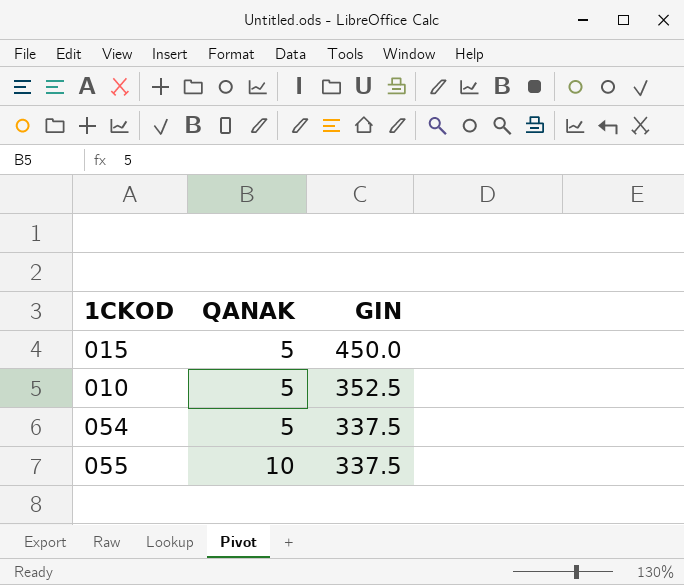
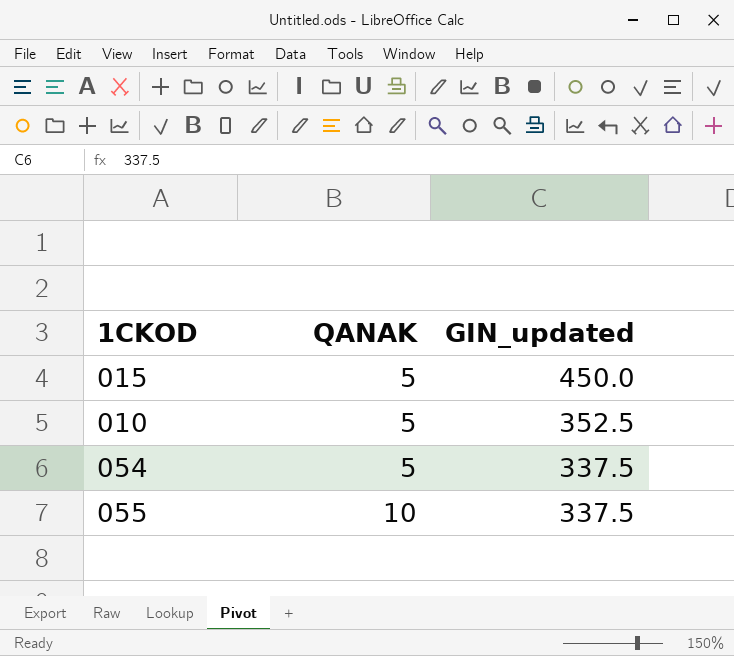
column name: GIN -> GIN_updated

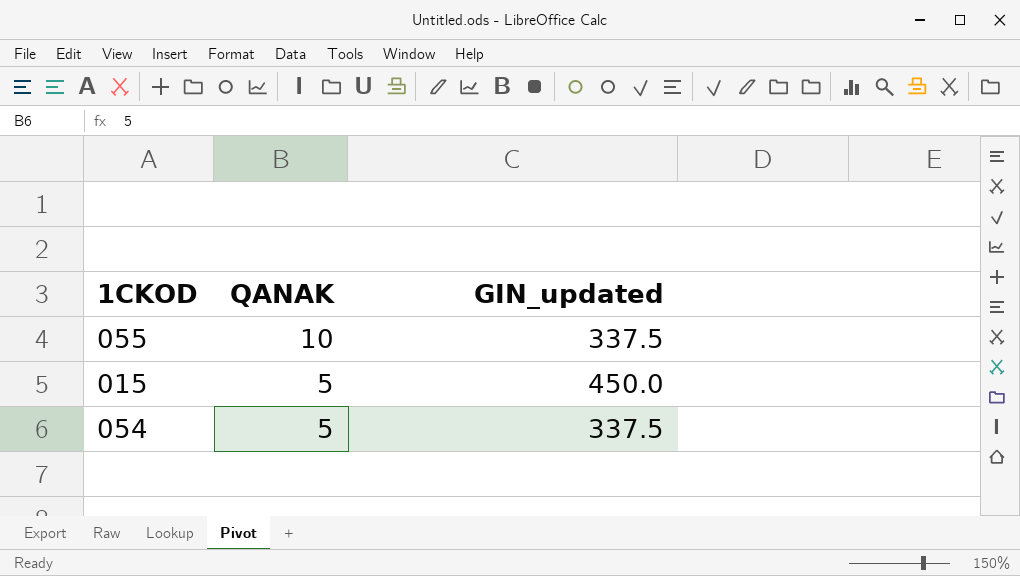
row order: QANAK ascending -> QANAK descending
row 010: 5 | 352.5 -> none

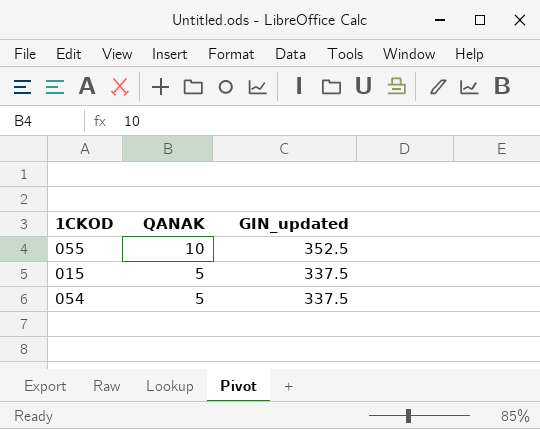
055 | GIN_updated: 337.5 -> 352.5
015 | GIN_updated: 450.0 -> 337.5

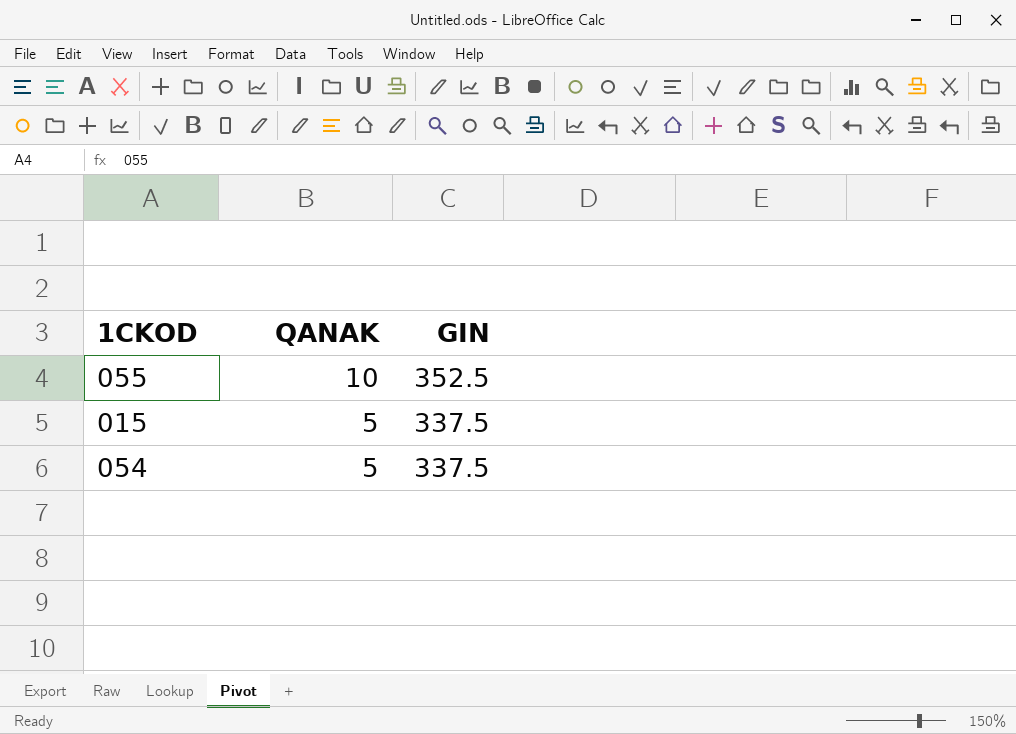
column name: GIN_updated -> GIN

